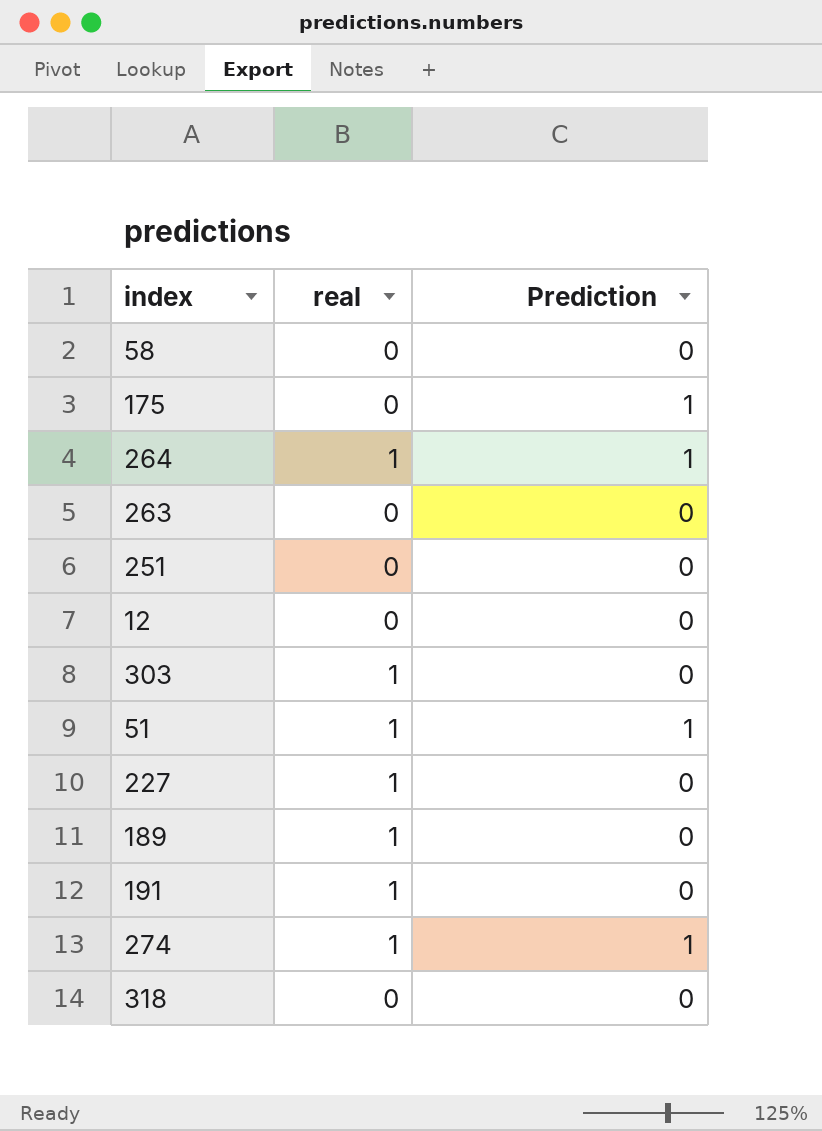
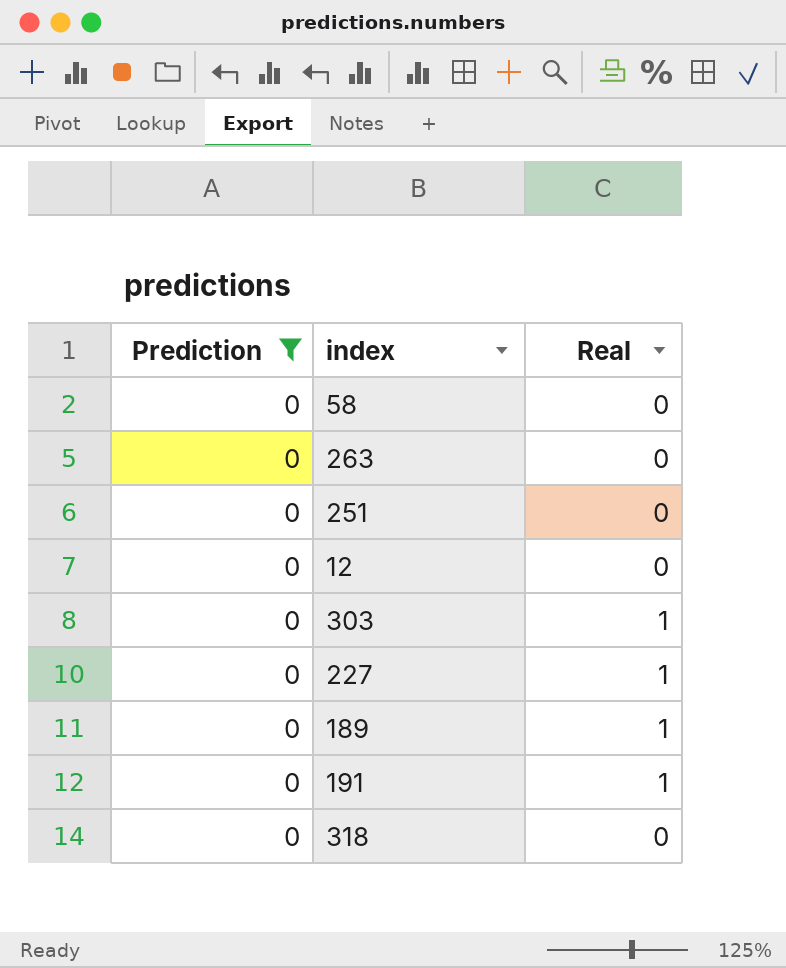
filter: none -> Prediction = 0
column Prediction | position: 3 -> 1
column name: real -> Real

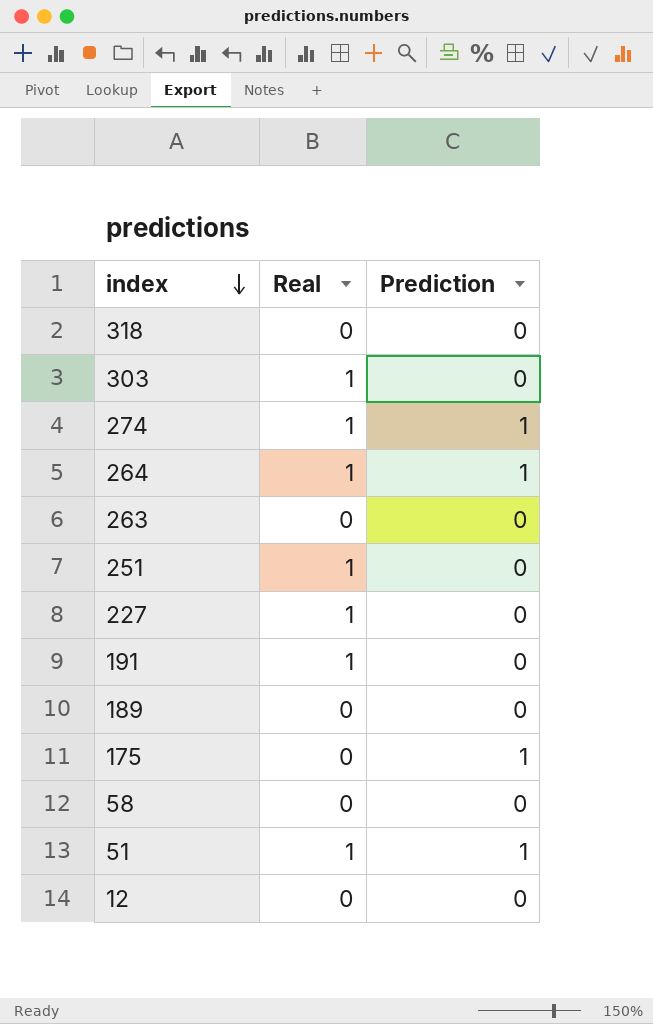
filter: Prediction = 0 -> none
row order: none -> index descending
column Prediction | position: 1 -> 3
251 | Real: 0 -> 1
189 | Real: 1 -> 0

